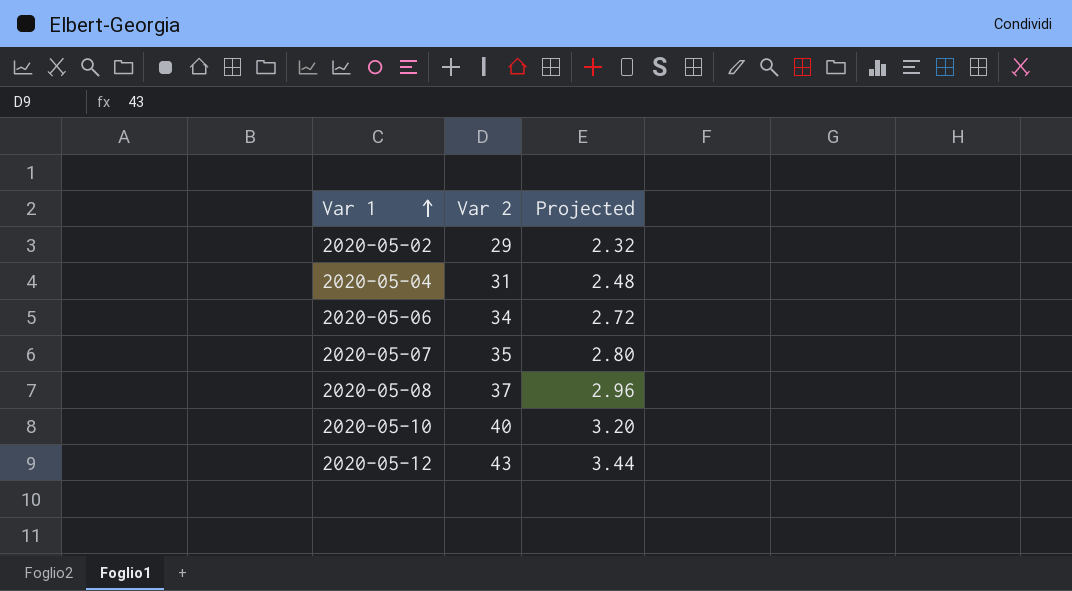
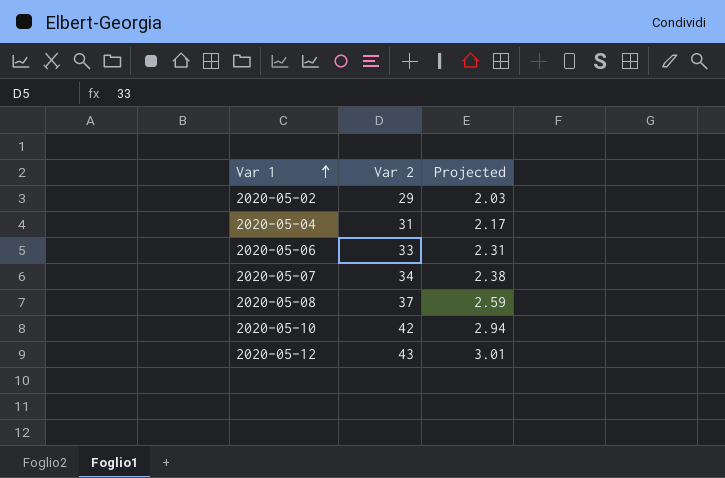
column Projected | formula: [Var 2] * 0.08 -> [Var 2] * 0.07
2020-05-06 | Var 2: 34 -> 33
2020-05-07 | Var 2: 35 -> 34
2020-05-10 | Var 2: 40 -> 42

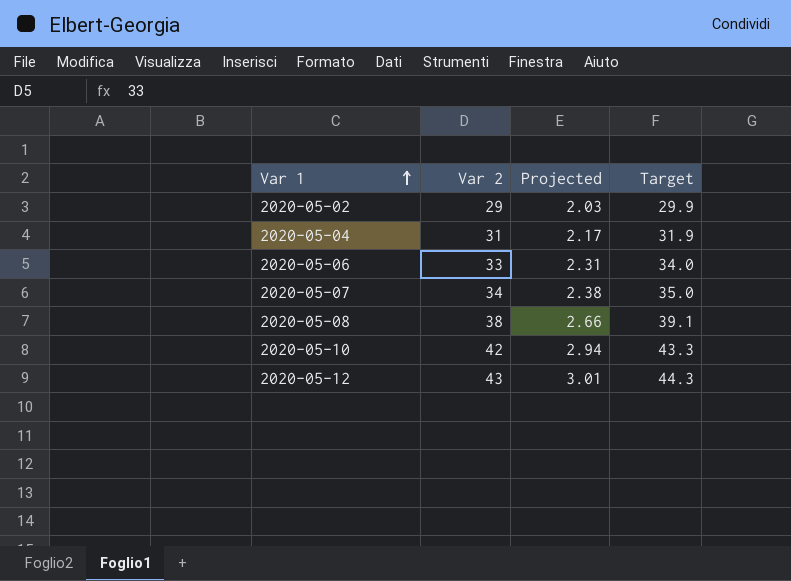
column Target | formula: none -> [Var 2] * 1.03
2020-05-08 | Var 2: 37 -> 38
2020-05-08 | Projected: 2.59 -> 2.66

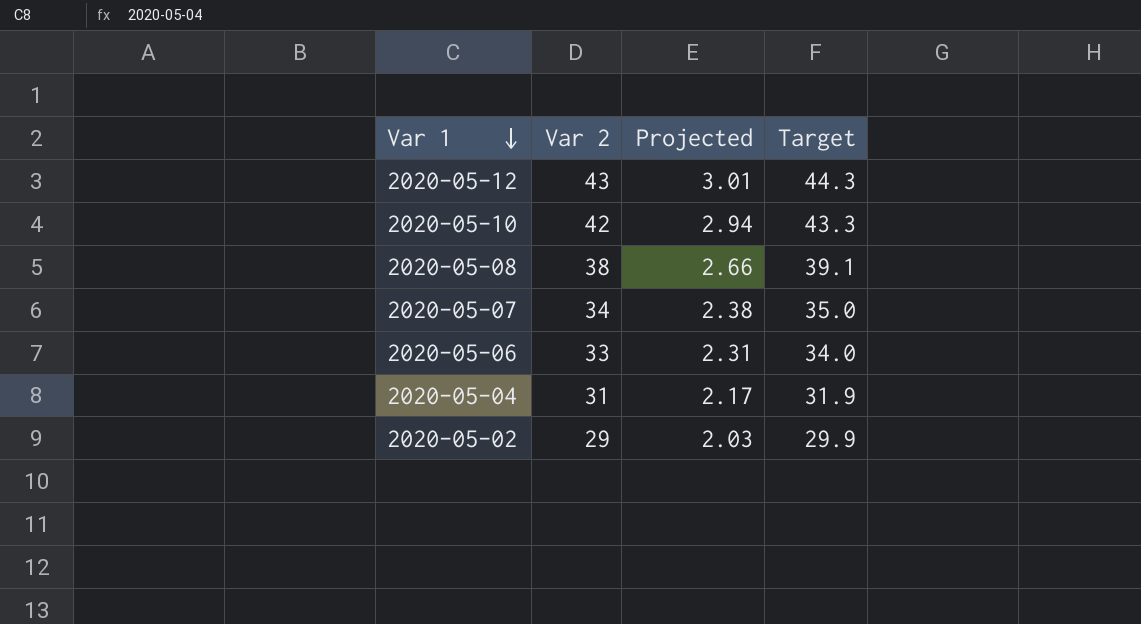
row order: Var 1 ascending -> Var 1 descending

